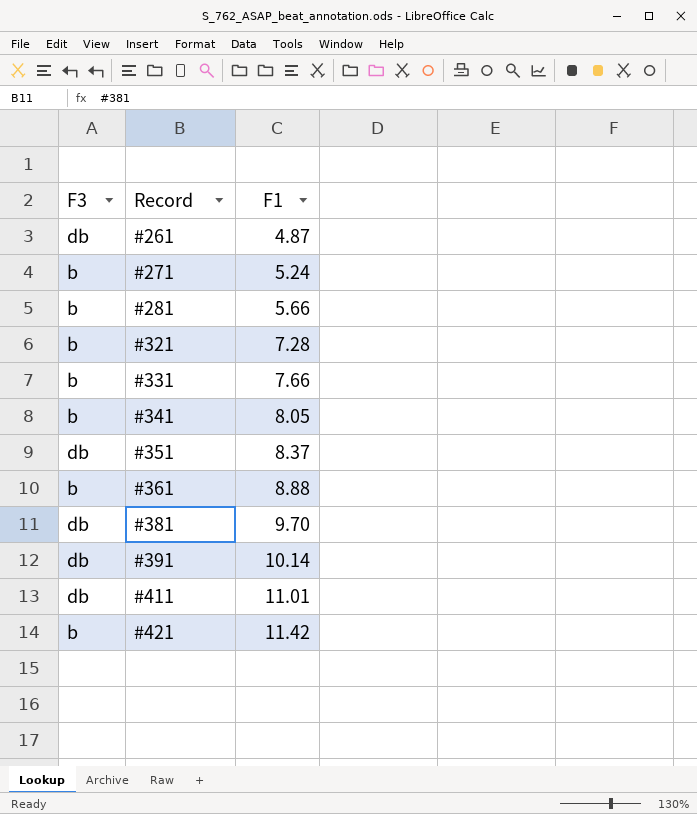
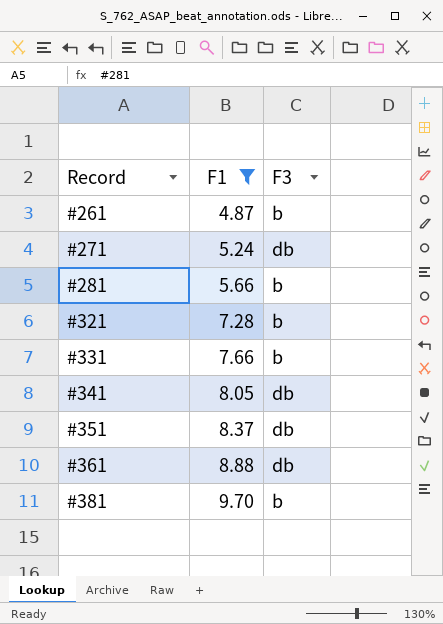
filter: none -> F1 <= 9.70
column F3 | position: 1 -> 3
#261 | F3: db -> b
#271 | F3: b -> db
#341 | F3: b -> db
#361 | F3: b -> db
#381 | F3: db -> b

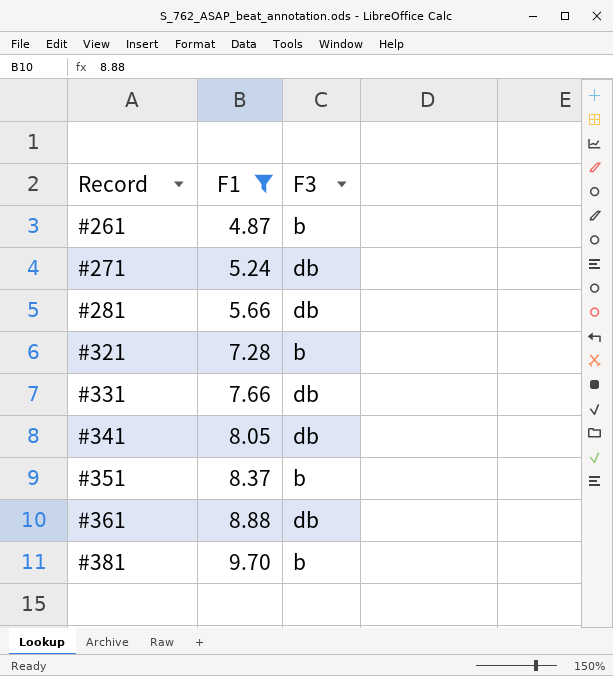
#281 | F3: b -> db
#331 | F3: b -> db
#351 | F3: db -> b

